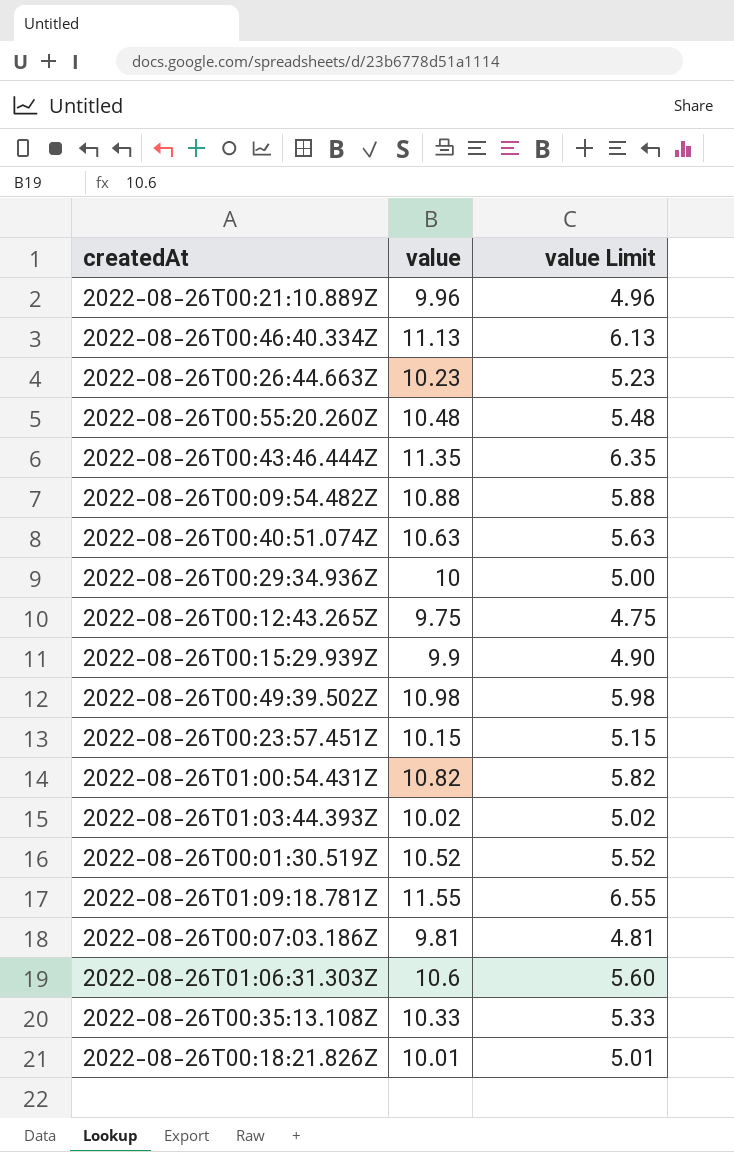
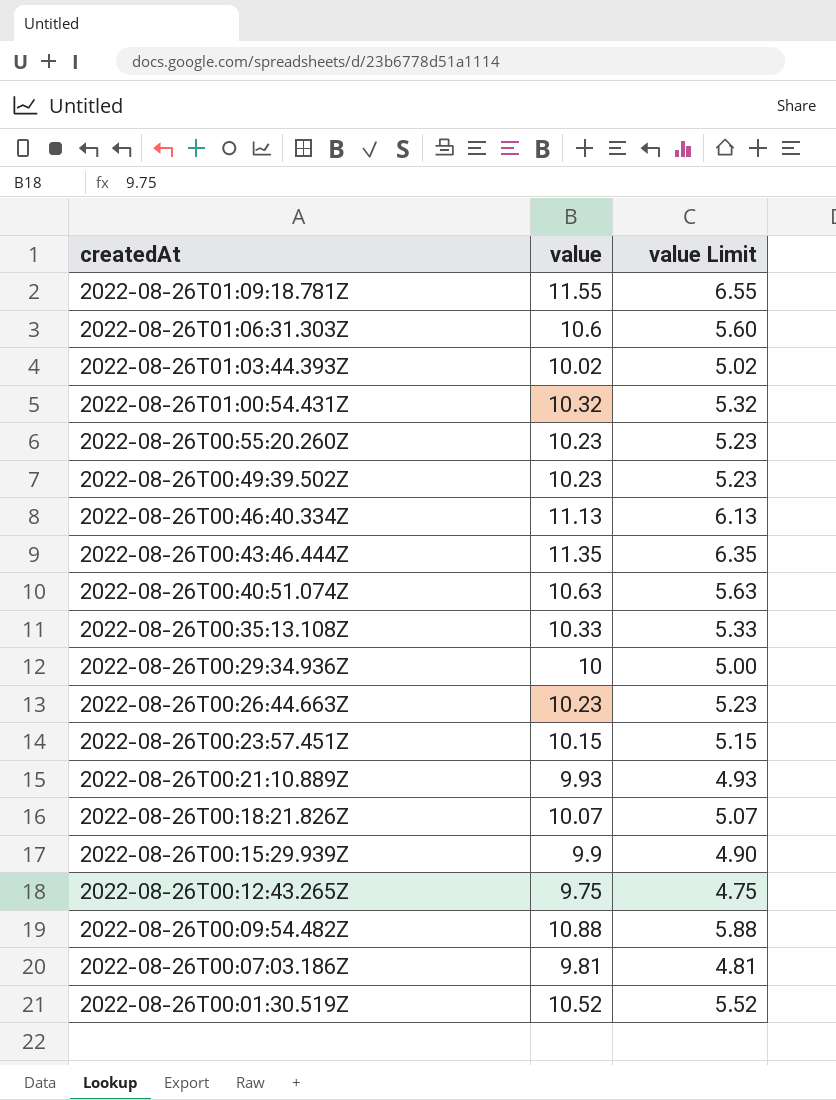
row order: none -> createdAt descending
2022-08-26T01:00:54.431Z | value: 10.82 -> 10.32
2022-08-26T01:00:54.431Z | value Limit: 5.82 -> 5.32
2022-08-26T00:55:20.260Z | value: 10.48 -> 10.23
2022-08-26T00:55:20.260Z | value Limit: 5.48 -> 5.23
2022-08-26T00:49:39.502Z | value: 10.98 -> 10.23
2022-08-26T00:49:39.502Z | value Limit: 5.98 -> 5.23
2022-08-26T00:21:10.889Z | value: 9.96 -> 9.93
2022-08-26T00:21:10.889Z | value Limit: 4.96 -> 4.93
2022-08-26T00:18:21.826Z | value: 10.01 -> 10.07
2022-08-26T00:18:21.826Z | value Limit: 5.01 -> 5.07

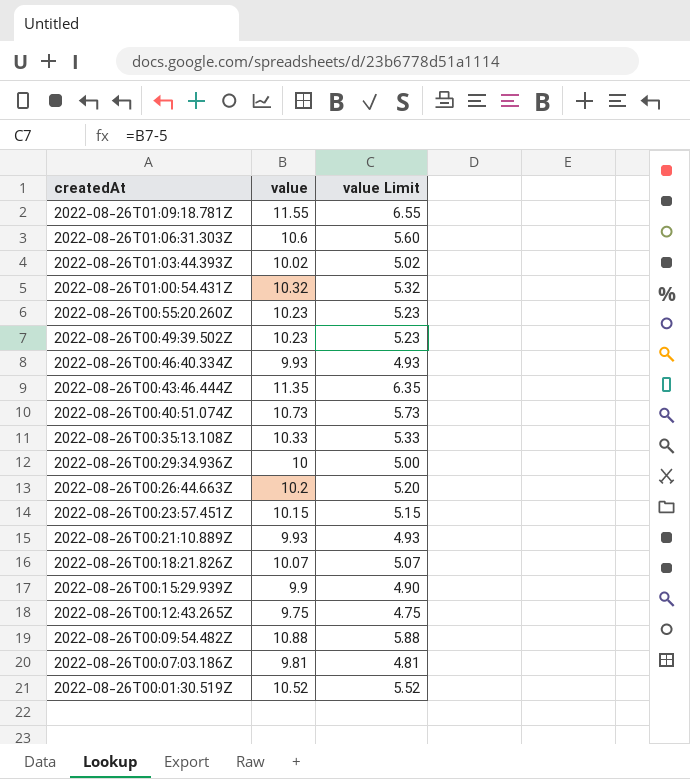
2022-08-26T00:46:40.334Z | value: 11.13 -> 9.93
2022-08-26T00:46:40.334Z | value Limit: 6.13 -> 4.93
2022-08-26T00:40:51.074Z | value: 10.63 -> 10.73
2022-08-26T00:40:51.074Z | value Limit: 5.63 -> 5.73
2022-08-26T00:26:44.663Z | value: 10.23 -> 10.2
2022-08-26T00:26:44.663Z | value Limit: 5.23 -> 5.20

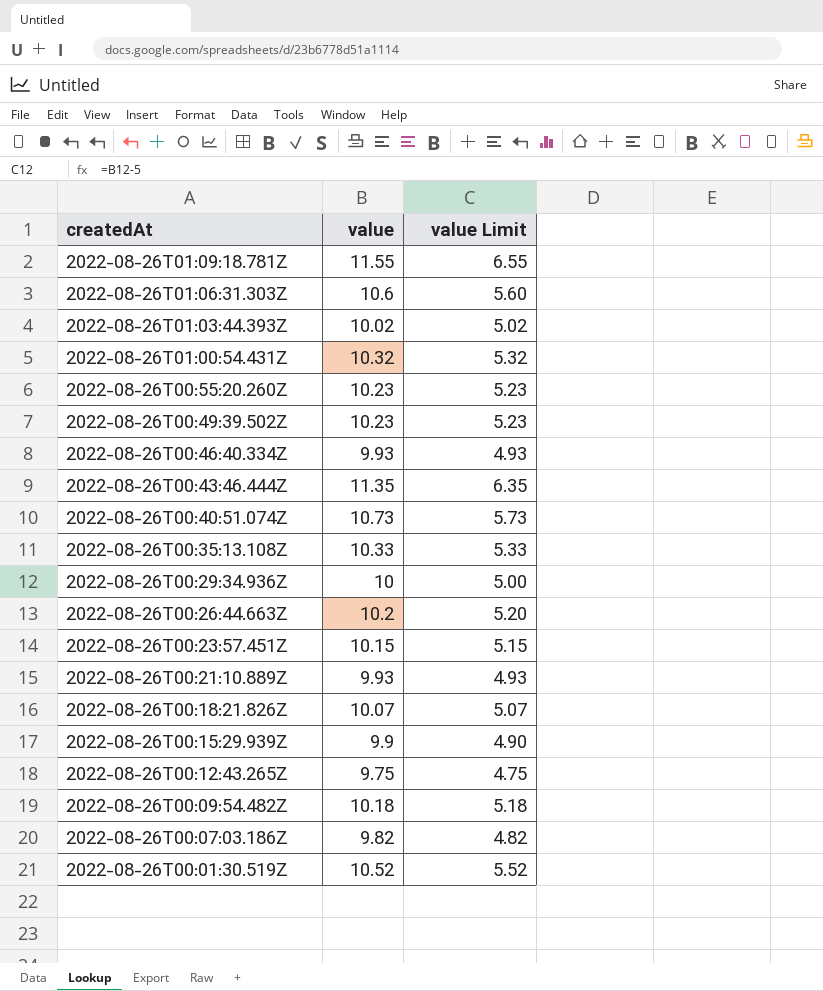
2022-08-26T00:09:54.482Z | value: 10.88 -> 10.18
2022-08-26T00:09:54.482Z | value Limit: 5.88 -> 5.18
2022-08-26T00:07:03.186Z | value: 9.81 -> 9.82
2022-08-26T00:07:03.186Z | value Limit: 4.81 -> 4.82

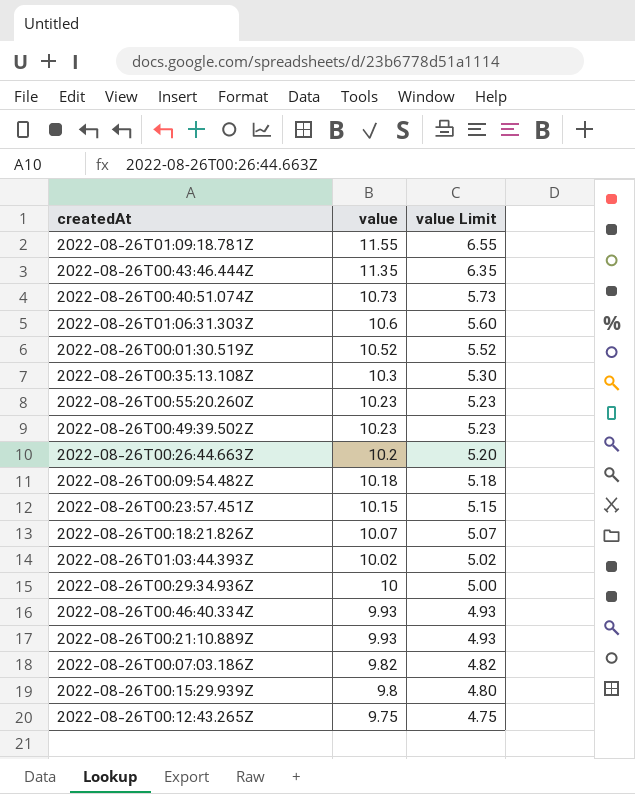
row order: createdAt descending -> value descending
row 2022-08-26T01:00:54.431Z: 10.32 | 5.32 -> none
2022-08-26T00:35:13.108Z | value: 10.33 -> 10.3
2022-08-26T00:35:13.108Z | value Limit: 5.33 -> 5.30
2022-08-26T00:15:29.939Z | value: 9.9 -> 9.8
2022-08-26T00:15:29.939Z | value Limit: 4.90 -> 4.80

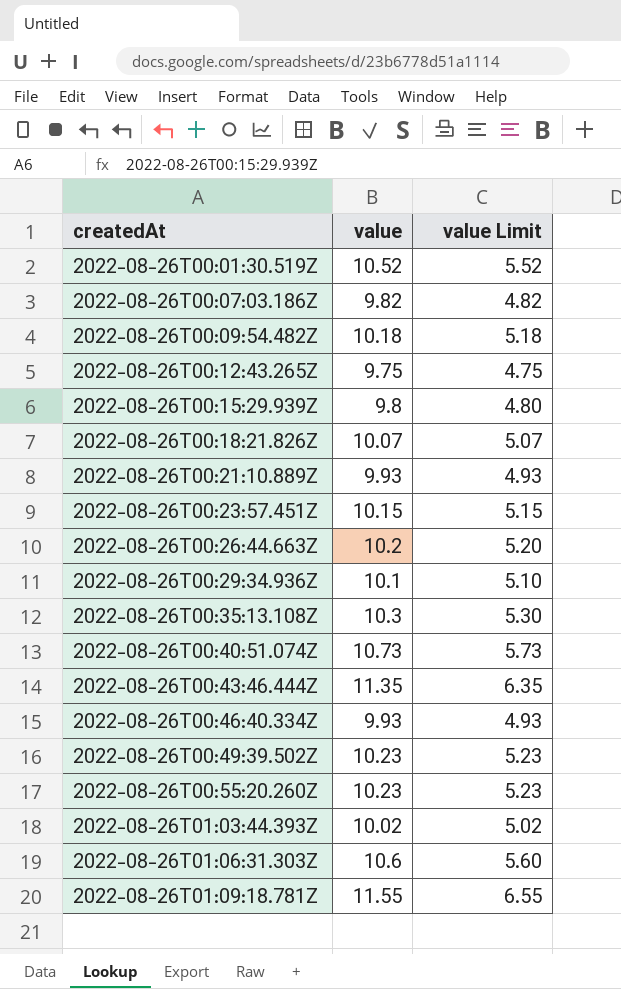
row order: value descending -> createdAt ascending
2022-08-26T00:29:34.936Z | value: 10 -> 10.1
2022-08-26T00:29:34.936Z | value Limit: 5.00 -> 5.10

